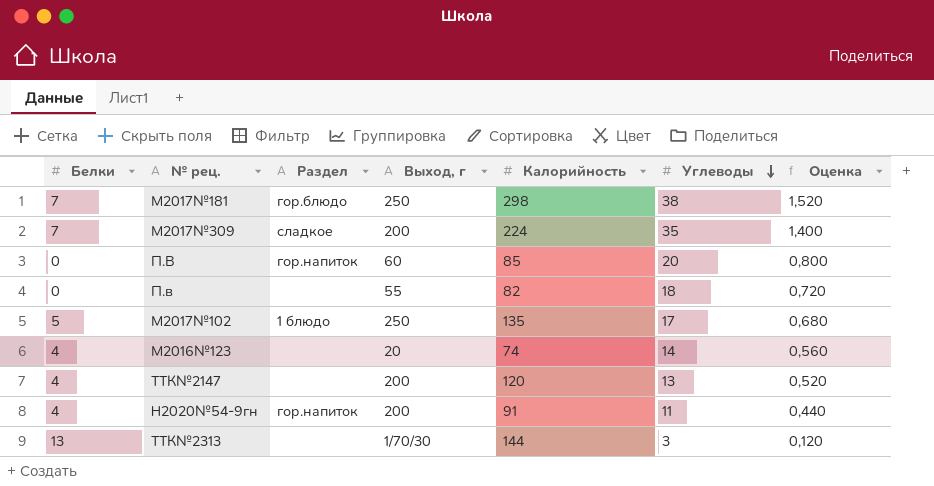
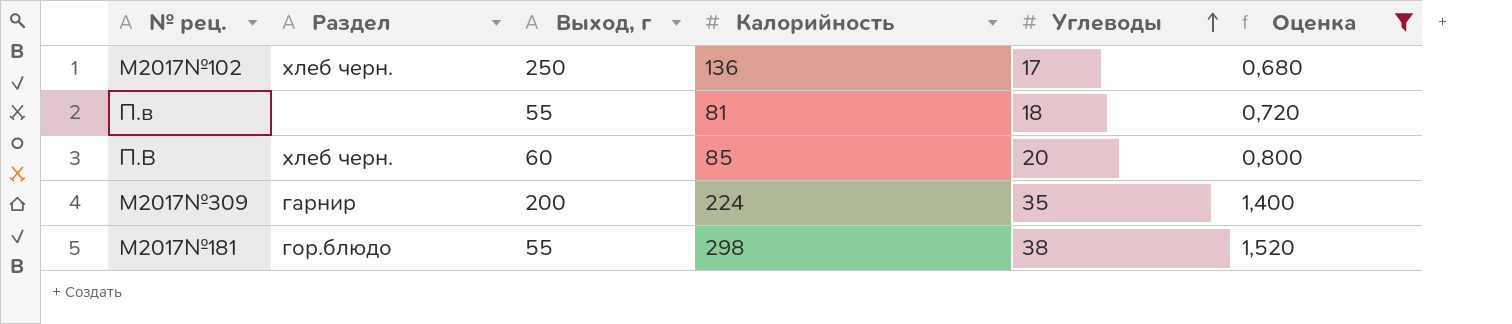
filter: none -> Оценка >= 0,680
row order: Углеводы descending -> Углеводы ascending
column Белки | position: 1 -> none
М2017№102 | Раздел: 1 блюдо -> хлеб черн.
М2017№102 | Калорийность: 135 -> 136
П.в | Калорийность: 82 -> 81
П.В | Раздел: гор.напиток -> хлеб черн.
М2017№309 | Раздел: сладкое -> гарнир
М2017№181 | Выход, г: 250 -> 55

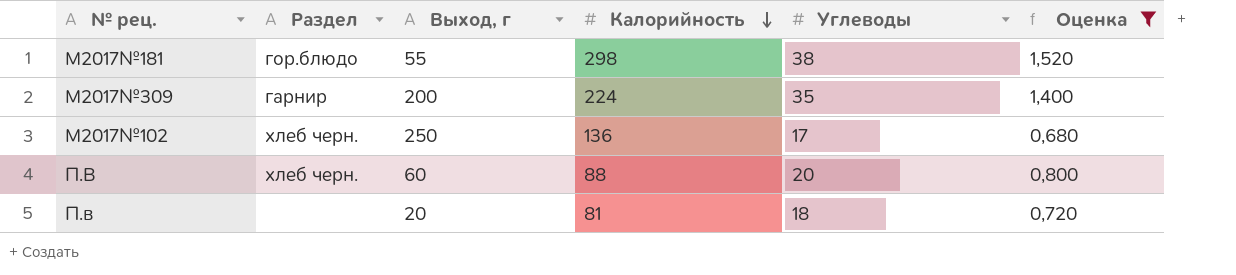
row order: Углеводы ascending -> Калорийность descending
П.В | Калорийность: 85 -> 88
П.в | Выход, г: 55 -> 20

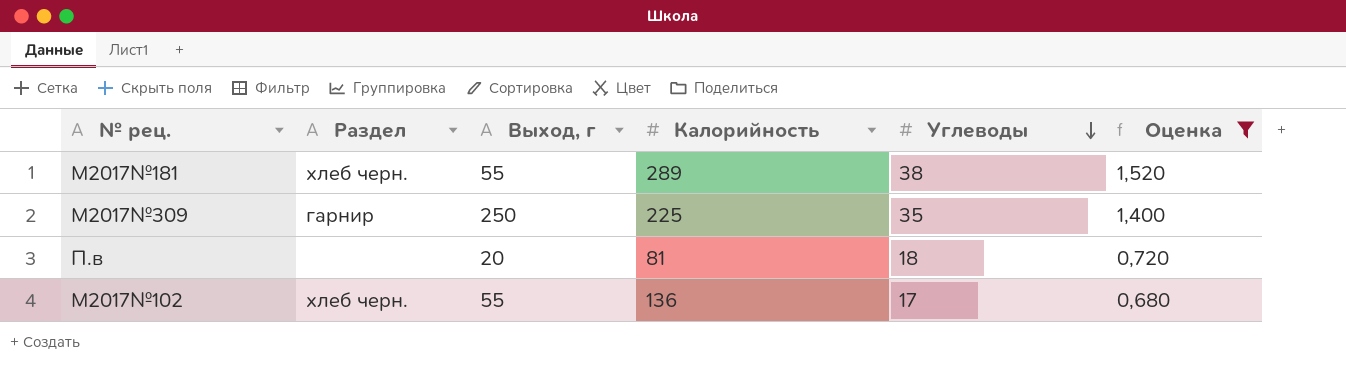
row order: Калорийность descending -> Углеводы descending
row П.В: хлеб черн. | 60 | 88 | 20 | 0,800 -> none
М2017№181 | Раздел: гор.блюдо -> хлеб черн.
М2017№181 | Калорийность: 298 -> 289
М2017№309 | Выход, г: 200 -> 250
М2017№309 | Калорийность: 224 -> 225
М2017№102 | Выход, г: 250 -> 55

